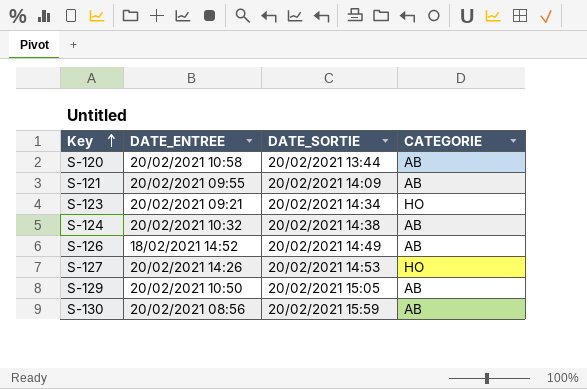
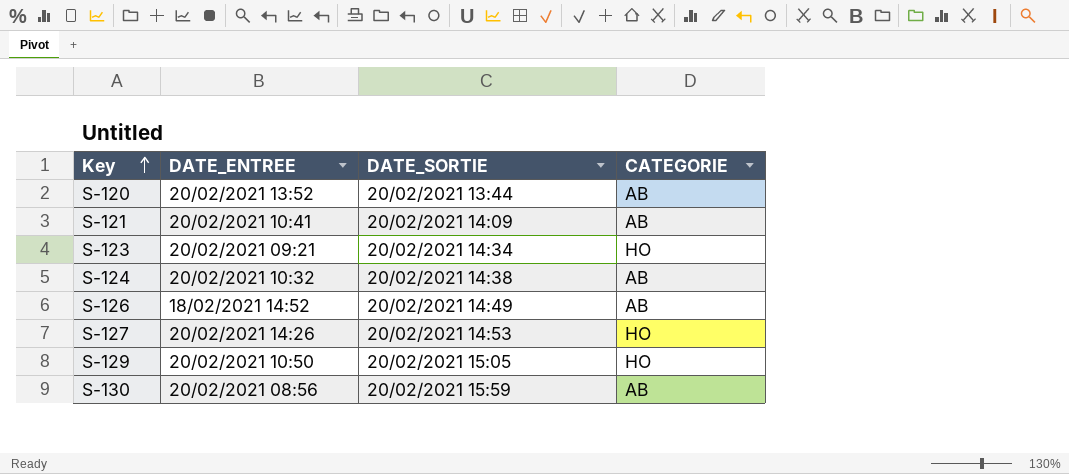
S-120 | DATE_ENTREE: 20/02/2021 10:58 -> 20/02/2021 13:52
S-121 | DATE_ENTREE: 20/02/2021 09:55 -> 20/02/2021 10:41
S-129 | CATEGORIE: AB -> HO

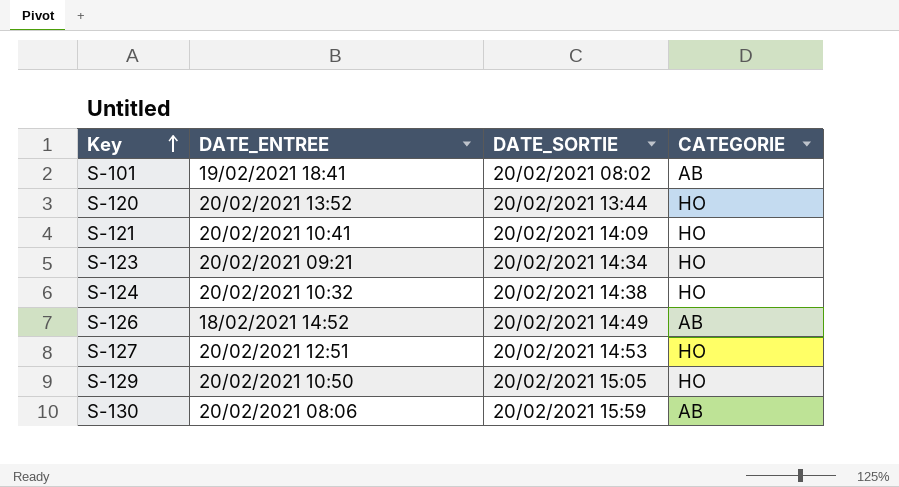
row S-101: none -> 19/02/2021 18:41 | 20/02/2021 08:02 | AB
S-120 | CATEGORIE: AB -> HO
S-121 | CATEGORIE: AB -> HO
S-124 | CATEGORIE: AB -> HO
S-127 | DATE_ENTREE: 20/02/2021 14:26 -> 20/02/2021 12:51
S-130 | DATE_ENTREE: 20/02/2021 08:56 -> 20/02/2021 08:06

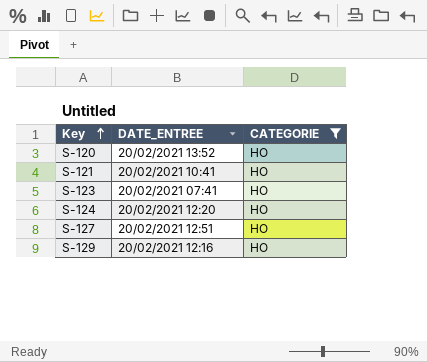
filter: none -> CATEGORIE = HO
column DATE_SORTIE | position: 3 -> none
S-123 | DATE_ENTREE: 20/02/2021 09:21 -> 20/02/2021 07:41
S-124 | DATE_ENTREE: 20/02/2021 10:32 -> 20/02/2021 12:20
S-129 | DATE_ENTREE: 20/02/2021 10:50 -> 20/02/2021 12:16

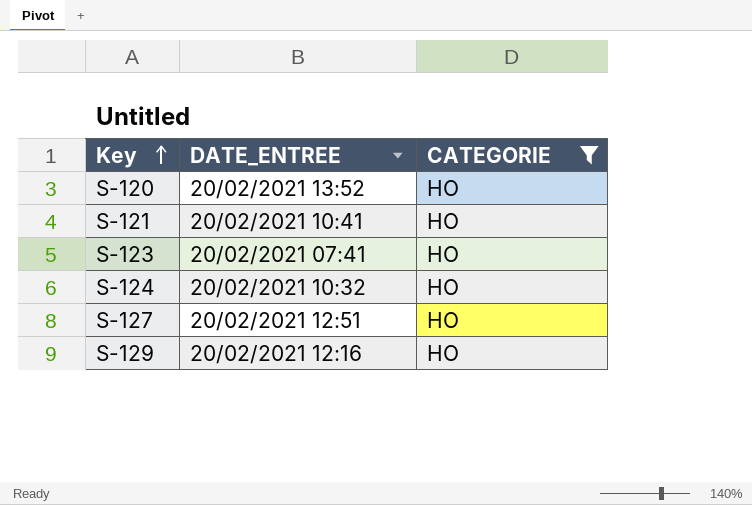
S-124 | DATE_ENTREE: 20/02/2021 12:20 -> 20/02/2021 10:32

